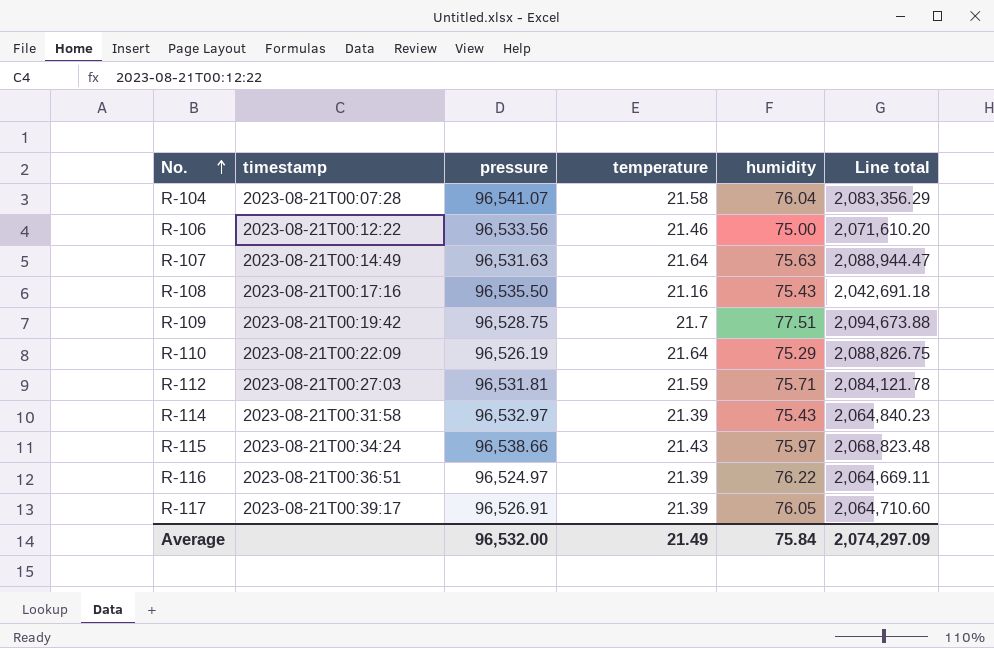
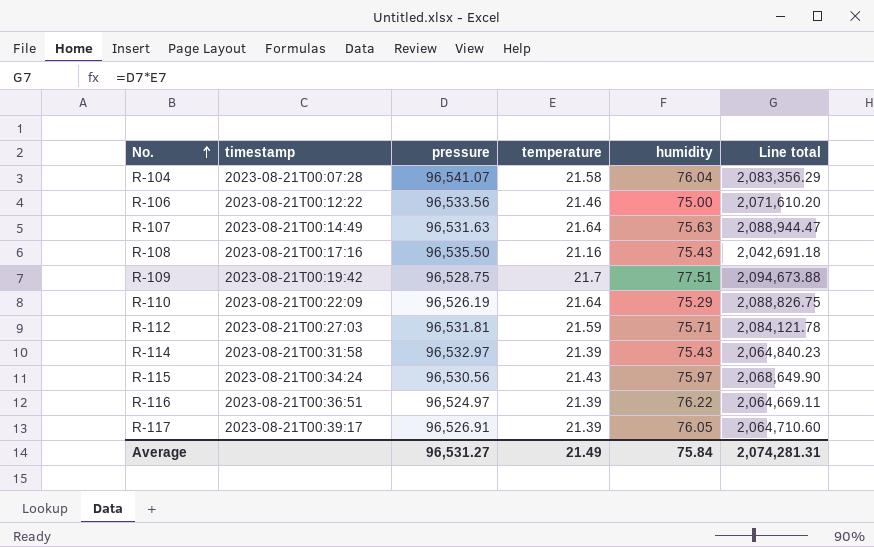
R-115 | pressure: 96,538.66 -> 96,530.56
R-115 | Line total: 2,068,823.48 -> 2,068,649.90
Average | pressure: 96,532.00 -> 96,531.27
Average | Line total: 2,074,297.09 -> 2,074,281.31

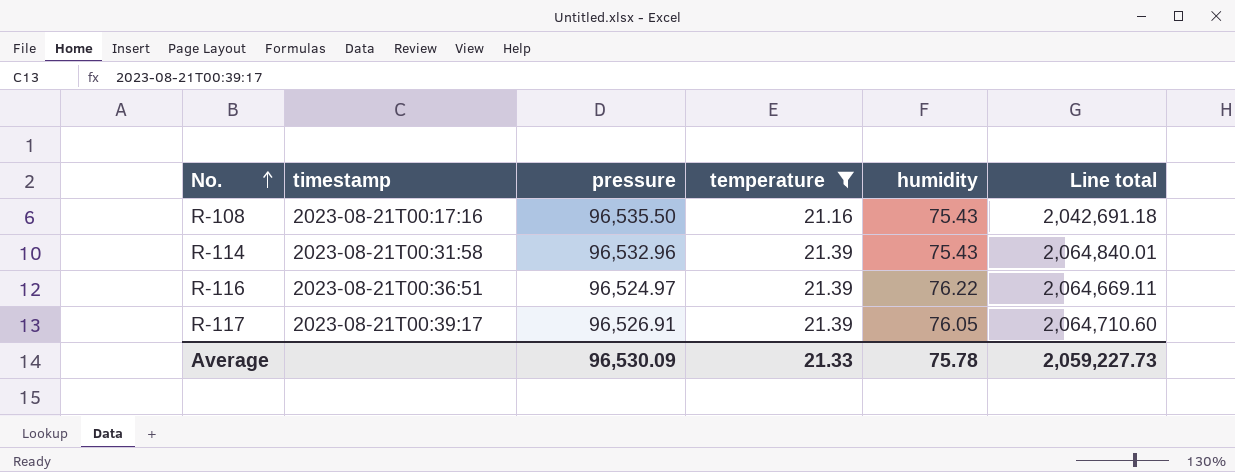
filter: none -> temperature <= 21.39
R-114 | pressure: 96,532.97 -> 96,532.96
R-114 | Line total: 2,064,840.23 -> 2,064,840.01
Average | pressure: 96,531.27 -> 96,530.09
Average | temperature: 21.49 -> 21.33
Average | humidity: 75.84 -> 75.78
Average | Line total: 2,074,281.31 -> 2,059,227.73

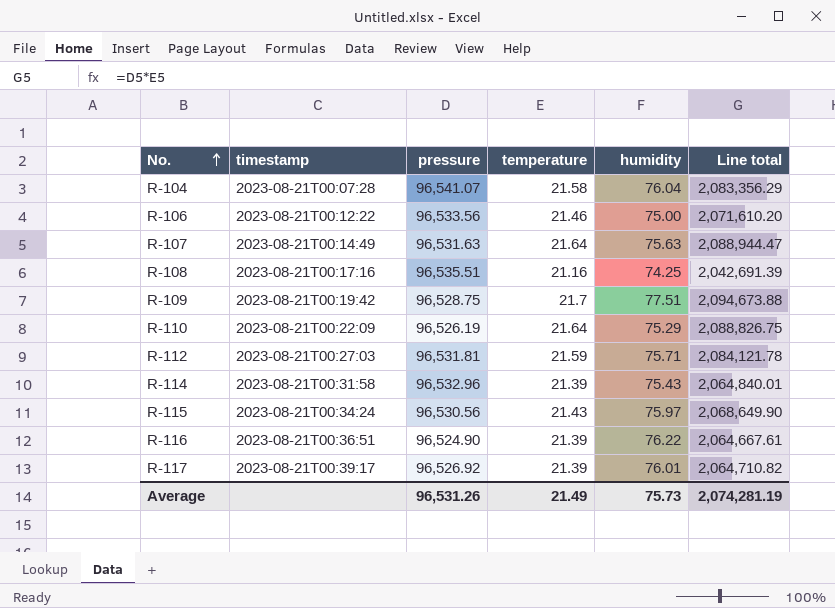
filter: temperature <= 21.39 -> none
R-108 | pressure: 96,535.50 -> 96,535.51
R-108 | humidity: 75.43 -> 74.25
R-108 | Line total: 2,042,691.18 -> 2,042,691.39
R-116 | pressure: 96,524.97 -> 96,524.90
R-116 | Line total: 2,064,669.11 -> 2,064,667.61
R-117 | pressure: 96,526.91 -> 96,526.92
R-117 | humidity: 76.05 -> 76.01
R-117 | Line total: 2,064,710.60 -> 2,064,710.82
Average | pressure: 96,530.09 -> 96,531.26
Average | temperature: 21.33 -> 21.49
Average | humidity: 75.78 -> 75.73
Average | Line total: 2,059,227.73 -> 2,074,281.19

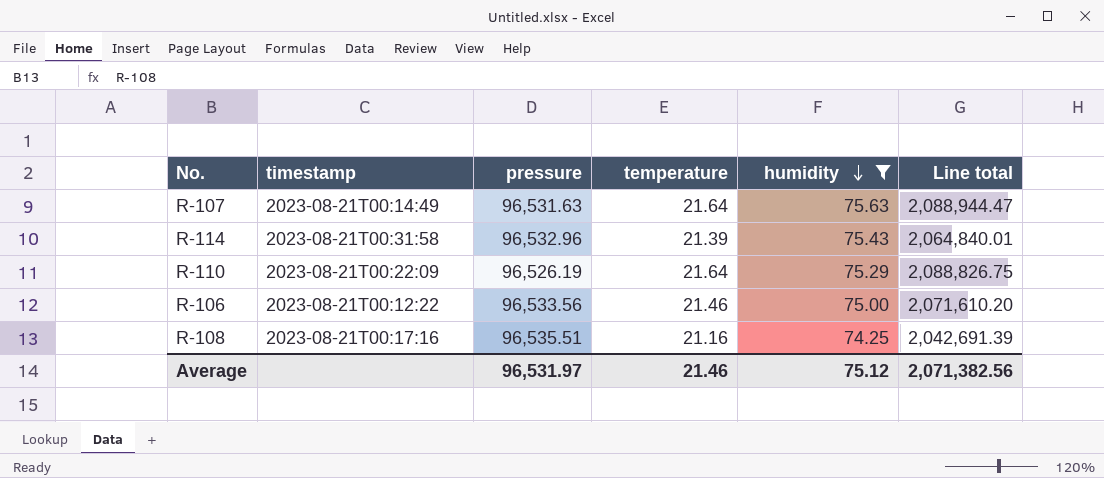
filter: none -> humidity <= 75.63
row order: No. ascending -> humidity descending
Average | pressure: 96,531.26 -> 96,531.97
Average | temperature: 21.49 -> 21.46
Average | humidity: 75.73 -> 75.12
Average | Line total: 2,074,281.19 -> 2,071,382.56

